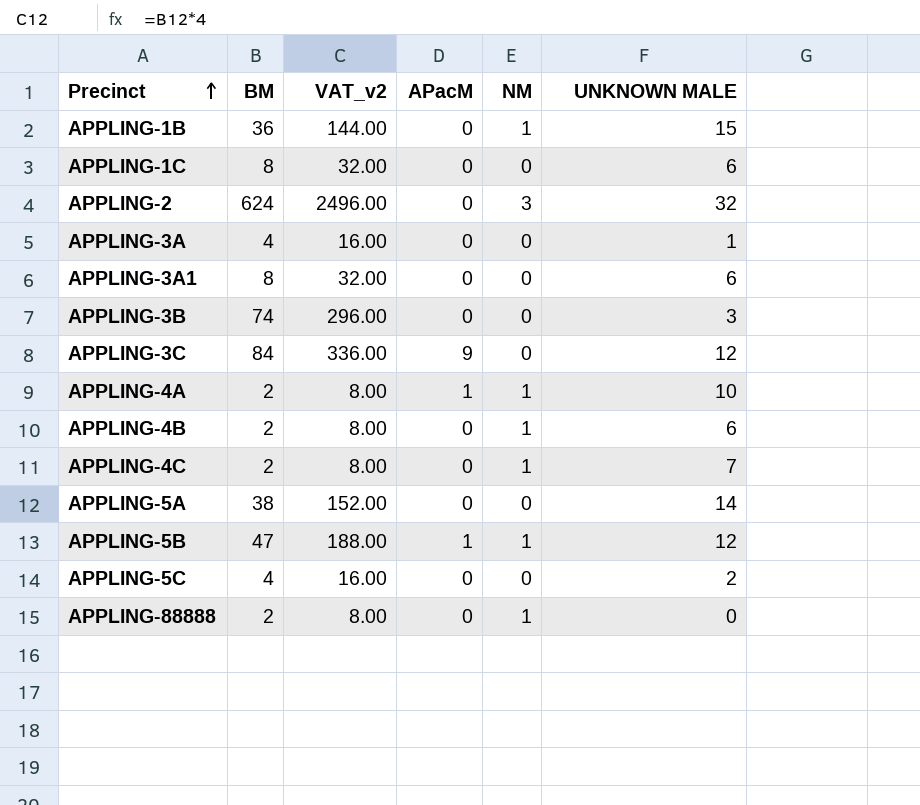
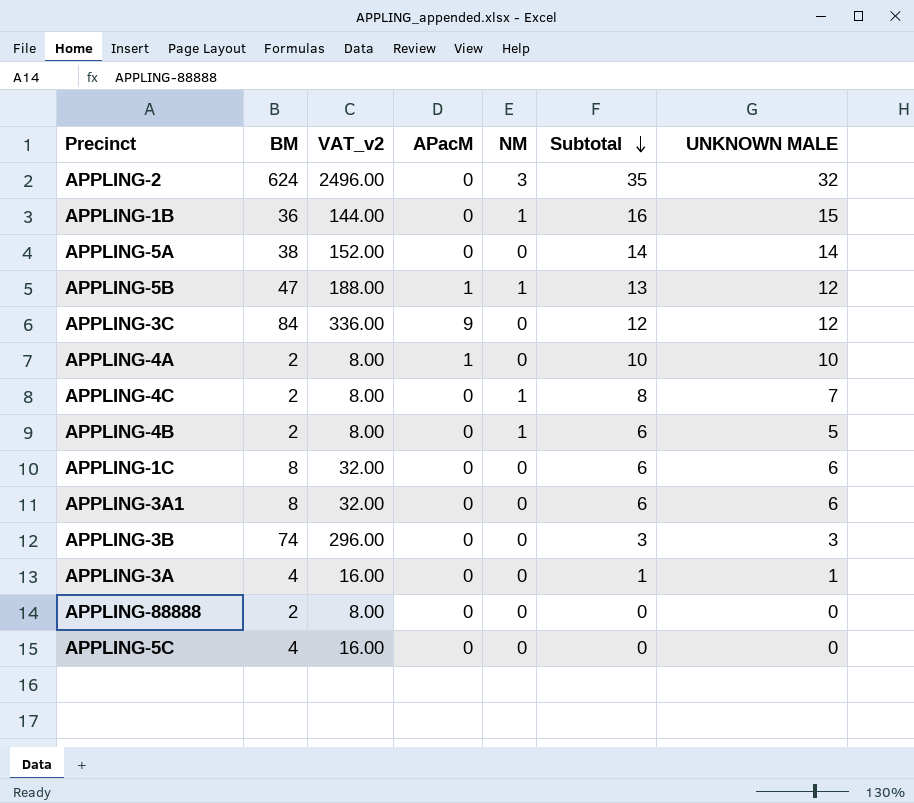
row order: Precinct ascending -> Subtotal descending
column Subtotal | formula: none -> [NM] + [UNKNOWN MALE]
APPLING-4A | NM: 1 -> 0
APPLING-4B | UNKNOWN MALE: 6 -> 5
APPLING-88888 | NM: 1 -> 0
APPLING-5C | UNKNOWN MALE: 2 -> 0

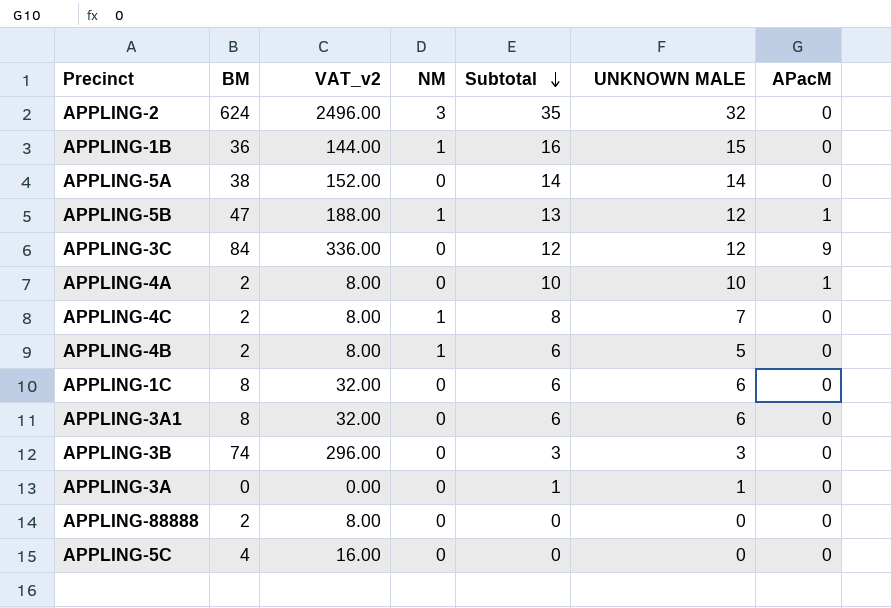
column APacM | position: 4 -> 7
APPLING-3A | BM: 4 -> 0
APPLING-3A | VAT_v2: 16.00 -> 0.00

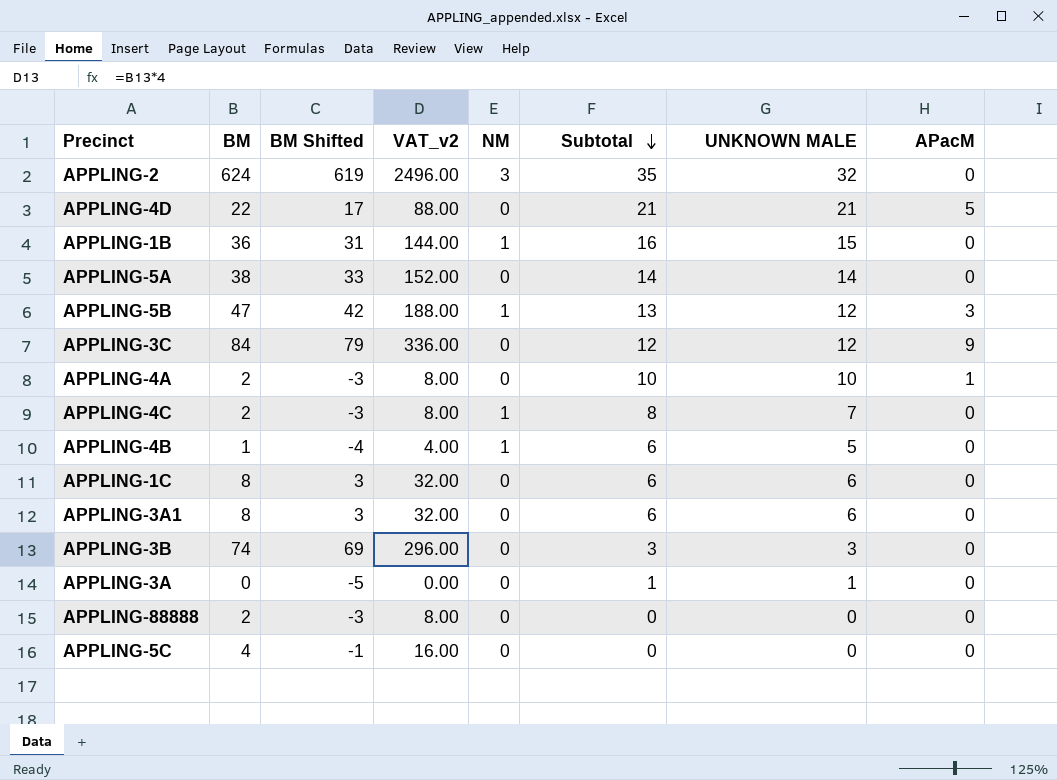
column BM Shifted | formula: none -> [BM] - 5
row APPLING-4D: none -> 22 | 17 | 88.00 | 0 | 21 | 21 | 5
APPLING-5B | APacM: 1 -> 3
APPLING-4B | BM: 2 -> 1
APPLING-4B | VAT_v2: 8.00 -> 4.00

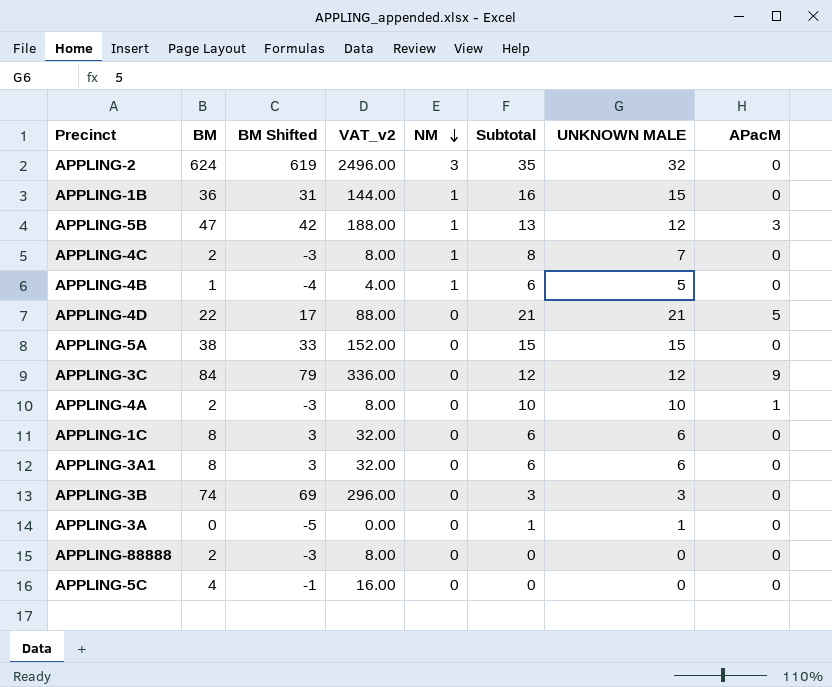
row order: Subtotal descending -> NM descending
APPLING-5A | Subtotal: 14 -> 15
APPLING-5A | UNKNOWN MALE: 14 -> 15

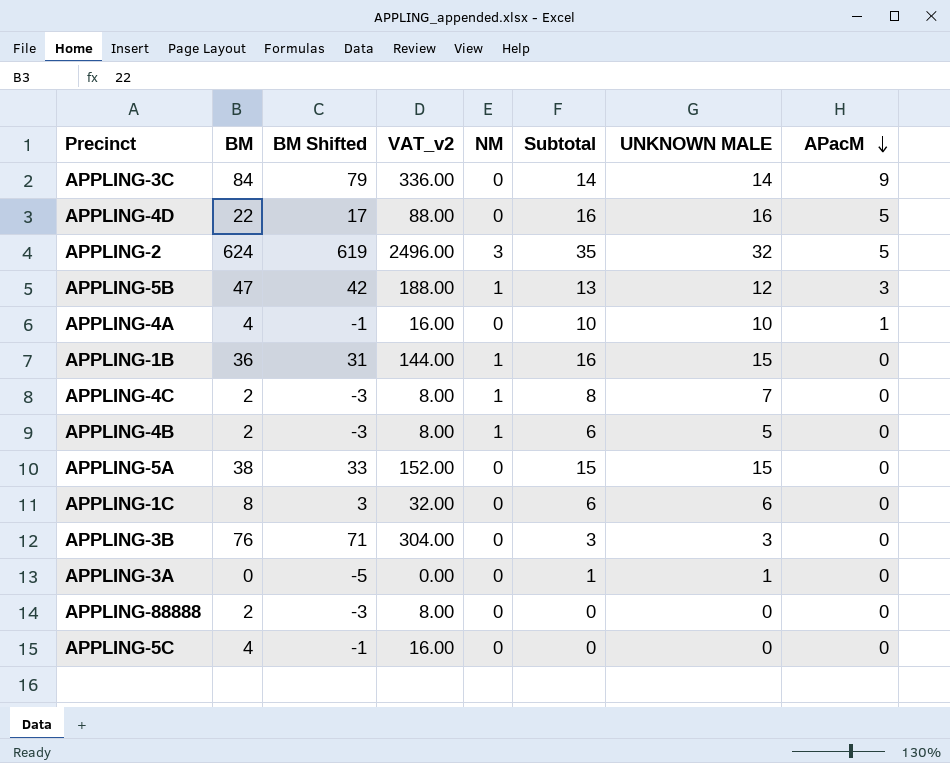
row order: NM descending -> APacM descending
row APPLING-3A1: 8 | 3 | 32.00 | 0 | 6 | 6 | 0 -> none
APPLING-3C | Subtotal: 12 -> 14
APPLING-3C | UNKNOWN MALE: 12 -> 14
APPLING-4D | Subtotal: 21 -> 16
APPLING-4D | UNKNOWN MALE: 21 -> 16
APPLING-2 | APacM: 0 -> 5
APPLING-4A | BM: 2 -> 4
APPLING-4A | BM Shifted: -3 -> -1
APPLING-4A | VAT_v2: 8.00 -> 16.00
APPLING-4B | BM: 1 -> 2
APPLING-4B | BM Shifted: -4 -> -3
APPLING-4B | VAT_v2: 4.00 -> 8.00
APPLING-3B | BM: 74 -> 76
APPLING-3B | BM Shifted: 69 -> 71
APPLING-3B | VAT_v2: 296.00 -> 304.00

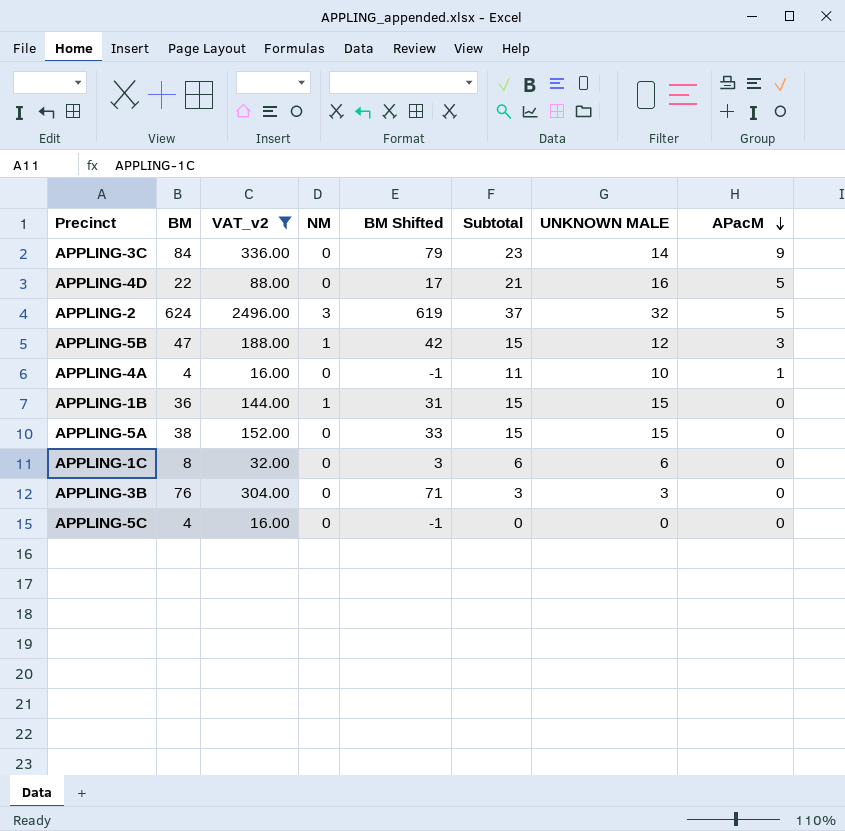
filter: none -> VAT_v2 >= 16.00
column BM Shifted | position: 3 -> 5
column Subtotal | formula: [NM] + [UNKNOWN MALE] -> [UNKNOWN MALE] + [APacM]

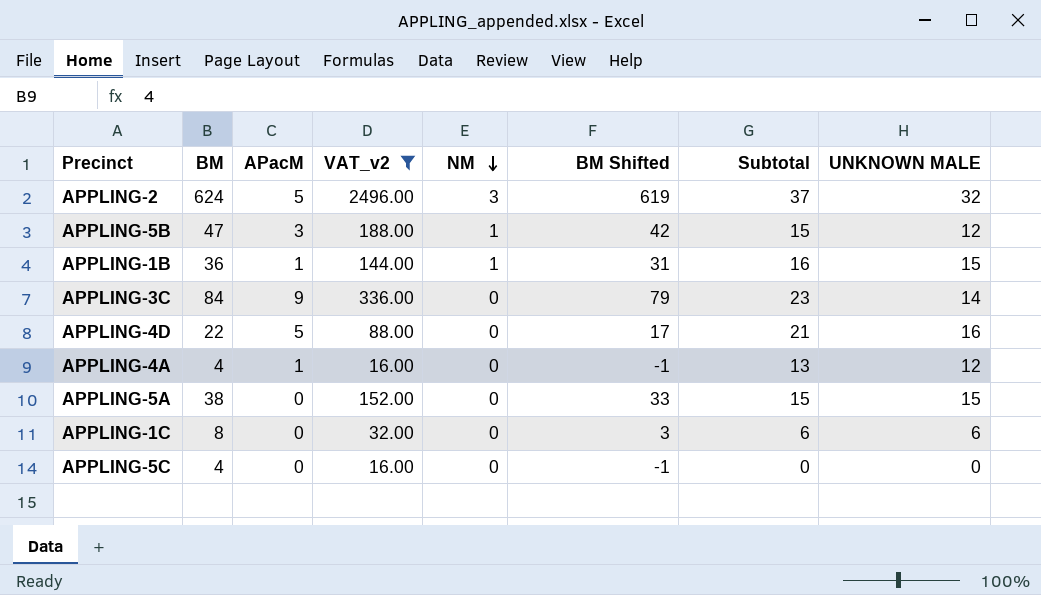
row order: APacM descending -> NM descending
column APacM | position: 8 -> 3
row APPLING-3B: 76 | 304.00 | 0 | 71 | 3 | 3 | 0 -> none
APPLING-1B | APacM: 0 -> 1
APPLING-1B | Subtotal: 15 -> 16
APPLING-4A | Subtotal: 11 -> 13
APPLING-4A | UNKNOWN MALE: 10 -> 12

